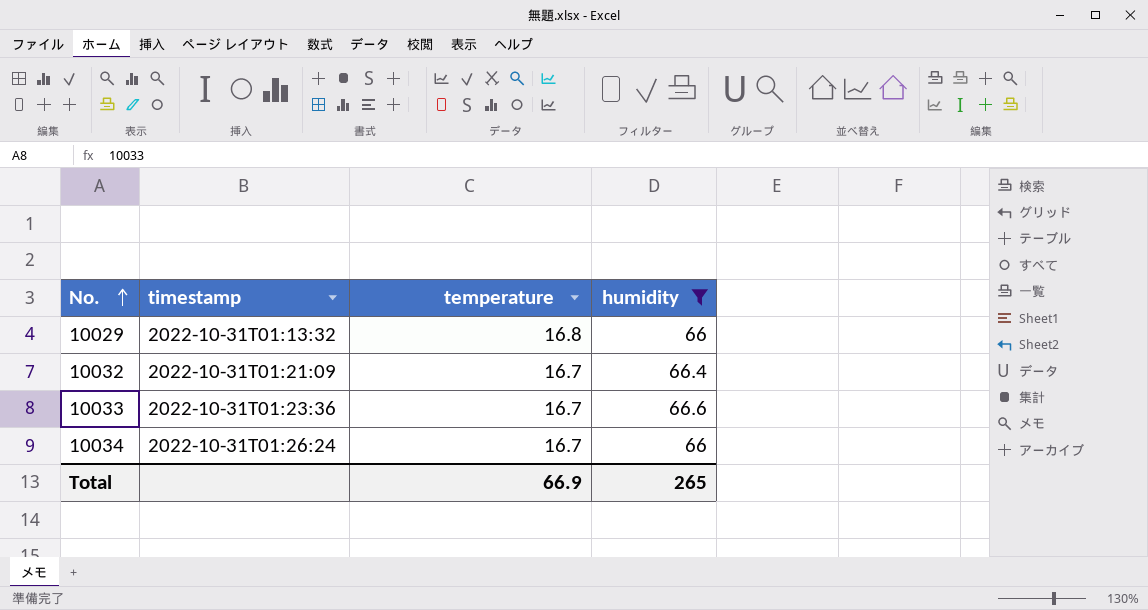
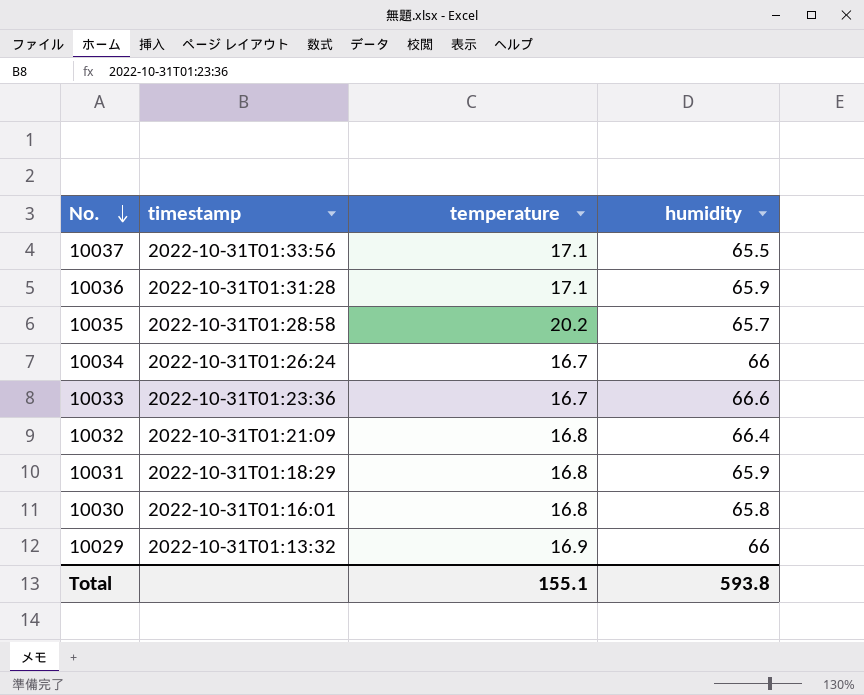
filter: humidity >= 66 -> none
row order: No. ascending -> No. descending
10032 | temperature: 16.7 -> 16.8
10029 | temperature: 16.8 -> 16.9
Total | temperature: 66.9 -> 155.1
Total | humidity: 265 -> 593.8

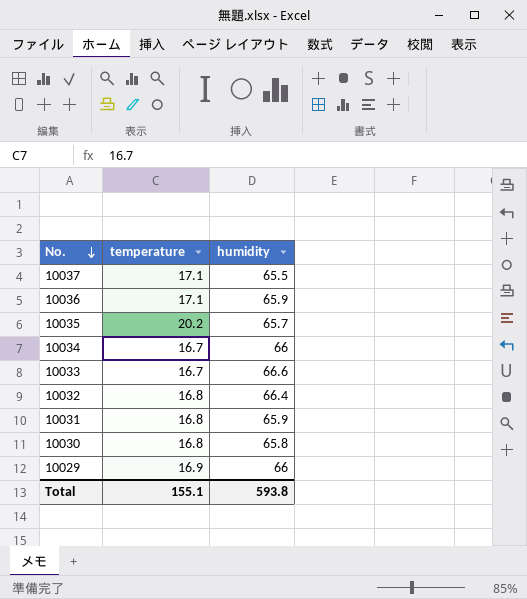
column timestamp | position: 2 -> none

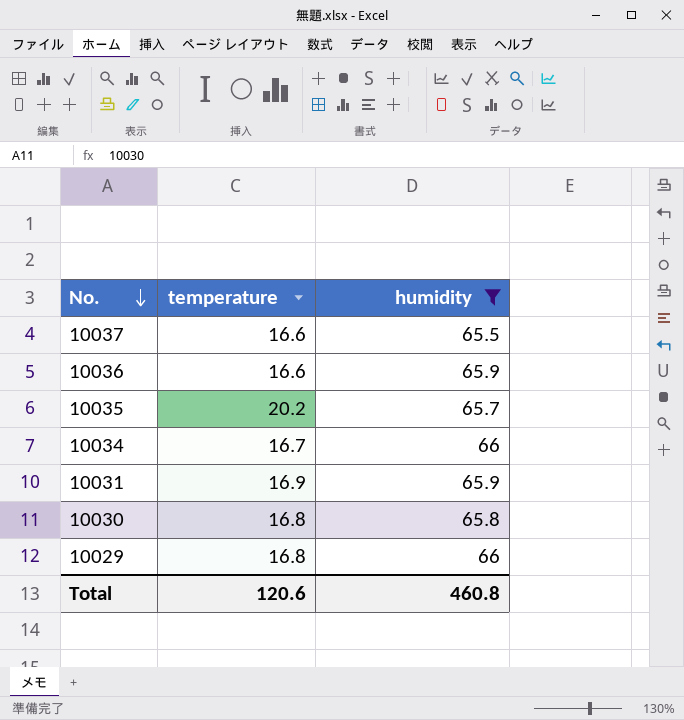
filter: none -> humidity <= 66
10037 | temperature: 17.1 -> 16.6
10036 | temperature: 17.1 -> 16.6
10031 | temperature: 16.8 -> 16.9
10029 | temperature: 16.9 -> 16.8
Total | temperature: 155.1 -> 120.6
Total | humidity: 593.8 -> 460.8

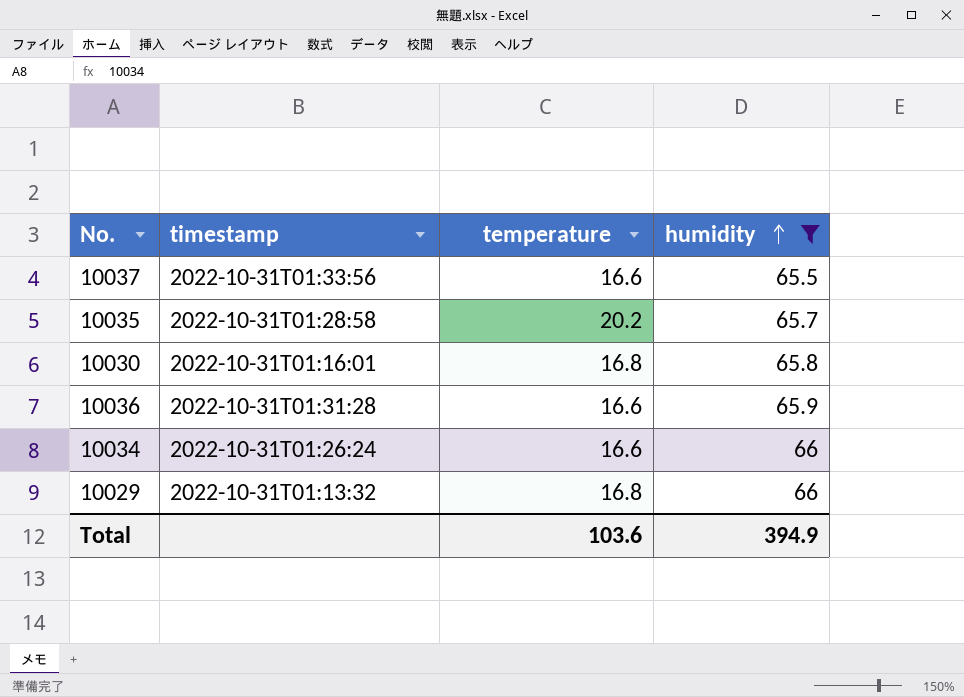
row order: No. descending -> humidity ascending
column timestamp | position: none -> 2
row 10031: 16.9 | 65.9 -> none
10034 | temperature: 16.7 -> 16.6
Total | temperature: 120.6 -> 103.6
Total | humidity: 460.8 -> 394.9

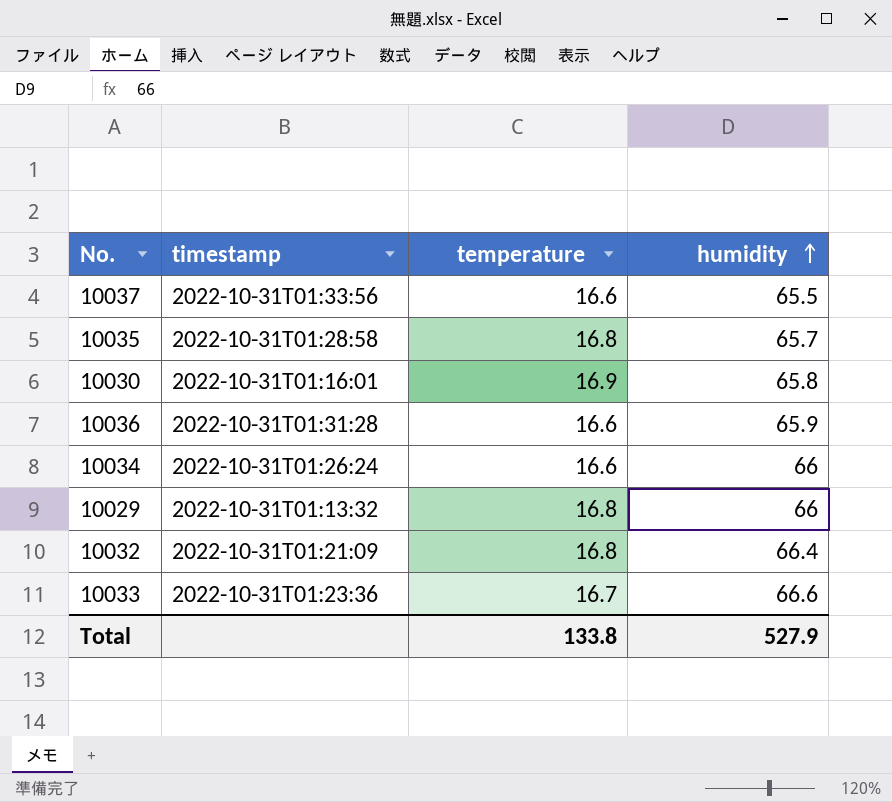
filter: humidity <= 66 -> none
10035 | temperature: 20.2 -> 16.8
10030 | temperature: 16.8 -> 16.9
Total | temperature: 103.6 -> 133.8
Total | humidity: 394.9 -> 527.9

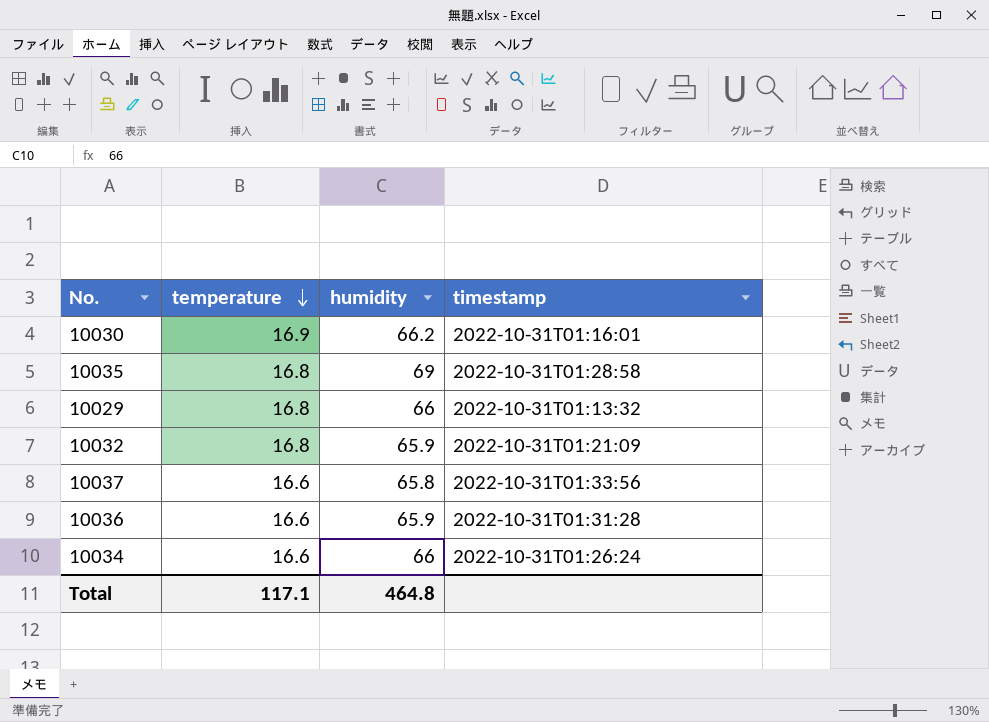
row order: humidity ascending -> temperature descending
column timestamp | position: 2 -> 4
row 10033: 2022-10-31T01:23:36 | 16.7 | 66.6 -> none
10030 | humidity: 65.8 -> 66.2
10035 | humidity: 65.7 -> 69
10032 | humidity: 66.4 -> 65.9
10037 | humidity: 65.5 -> 65.8
Total | temperature: 133.8 -> 117.1
Total | humidity: 527.9 -> 464.8

